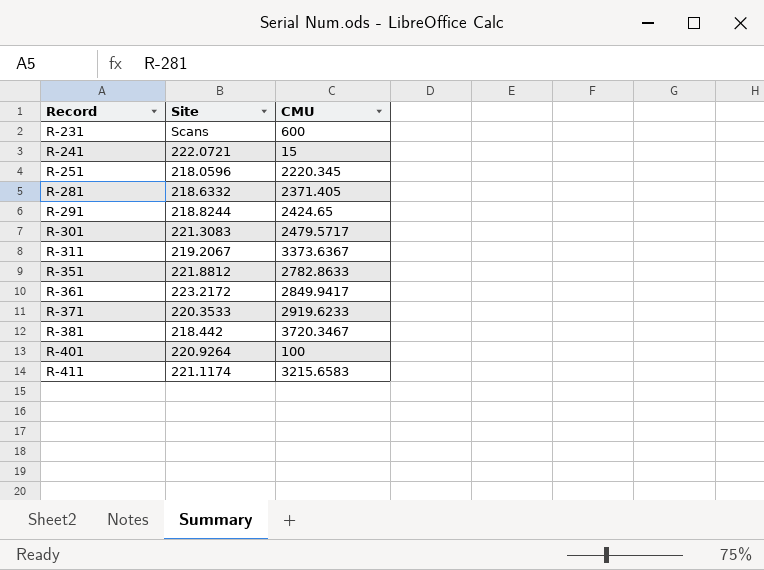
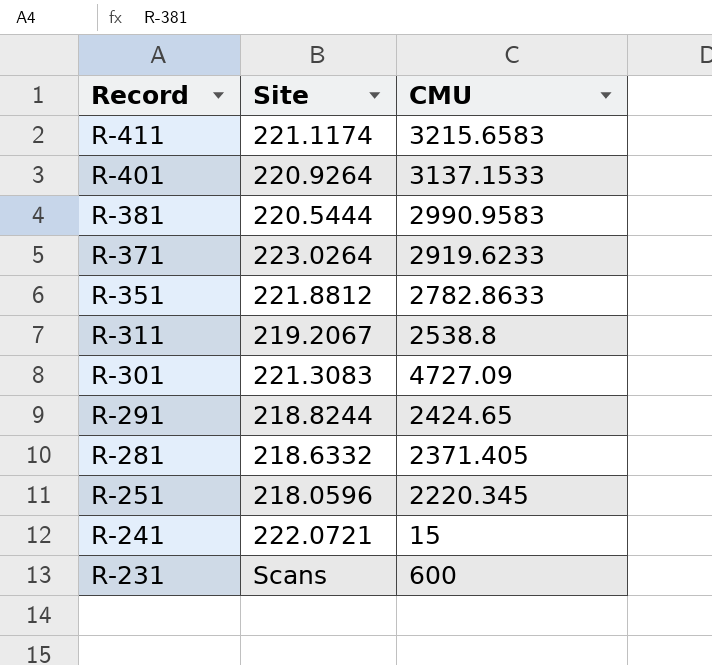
row order: Record ascending -> Record descending
row R-361: 223.2172 | 2849.9417 -> none
R-401 | CMU: 100 -> 3137.1533
R-381 | Site: 218.442 -> 220.5444
R-381 | CMU: 3720.3467 -> 2990.9583
R-371 | Site: 220.3533 -> 223.0264
R-311 | CMU: 3373.6367 -> 2538.8
R-301 | CMU: 2479.5717 -> 4727.09

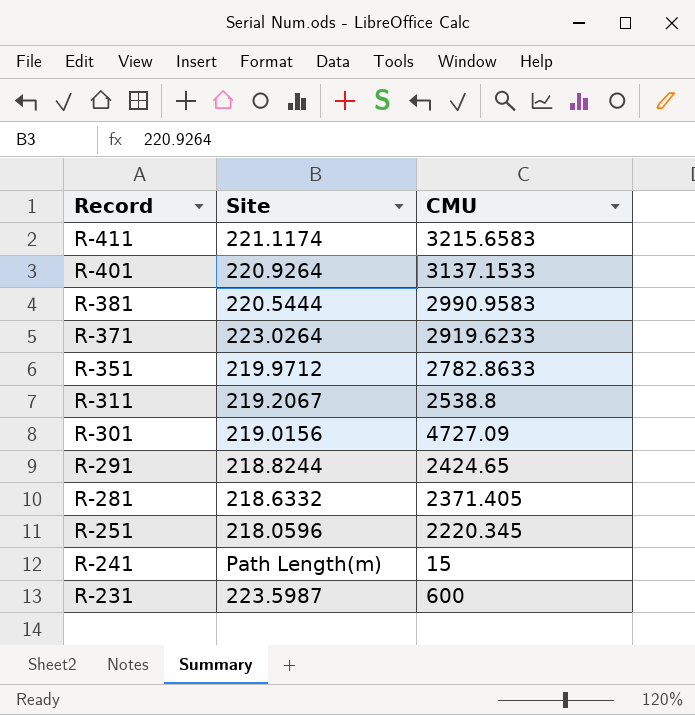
R-351 | Site: 221.8812 -> 219.9712
R-301 | Site: 221.3083 -> 219.0156
R-241 | Site: 222.0721 -> Path Length(m)
R-231 | Site: Scans -> 223.5987

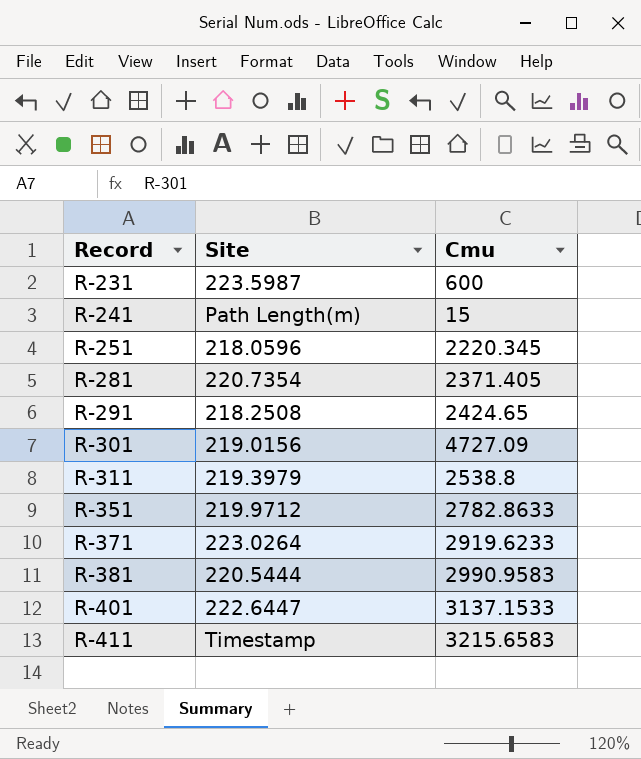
row order: Record descending -> Record ascending
column name: CMU -> Cmu
R-281 | Site: 218.6332 -> 220.7354
R-291 | Site: 218.8244 -> 218.2508
R-311 | Site: 219.2067 -> 219.3979
R-401 | Site: 220.9264 -> 222.6447
R-411 | Site: 221.1174 -> Timestamp

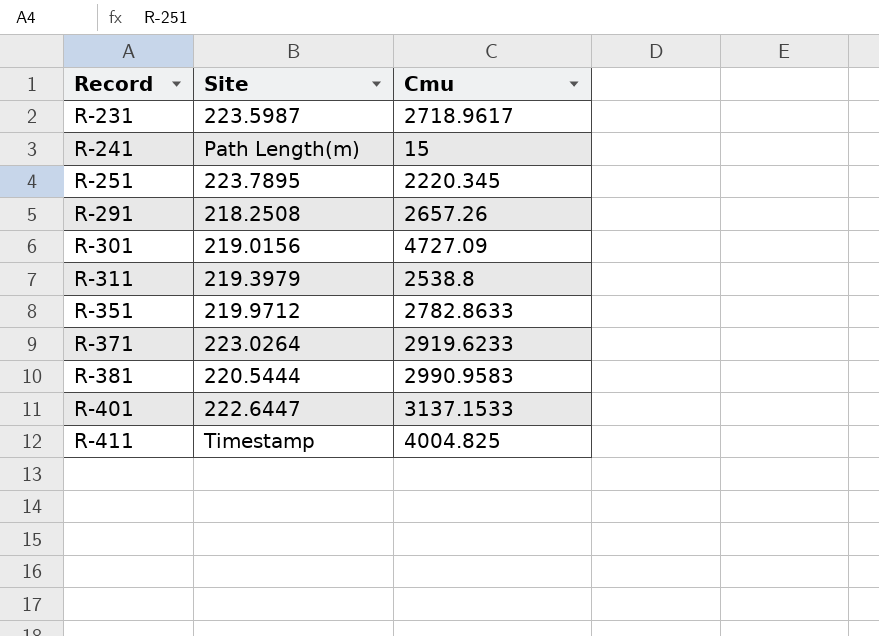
row R-281: 220.7354 | 2371.405 -> none
R-231 | Cmu: 600 -> 2718.9617
R-251 | Site: 218.0596 -> 223.7895
R-291 | Cmu: 2424.65 -> 2657.26
R-411 | Cmu: 3215.6583 -> 4004.825

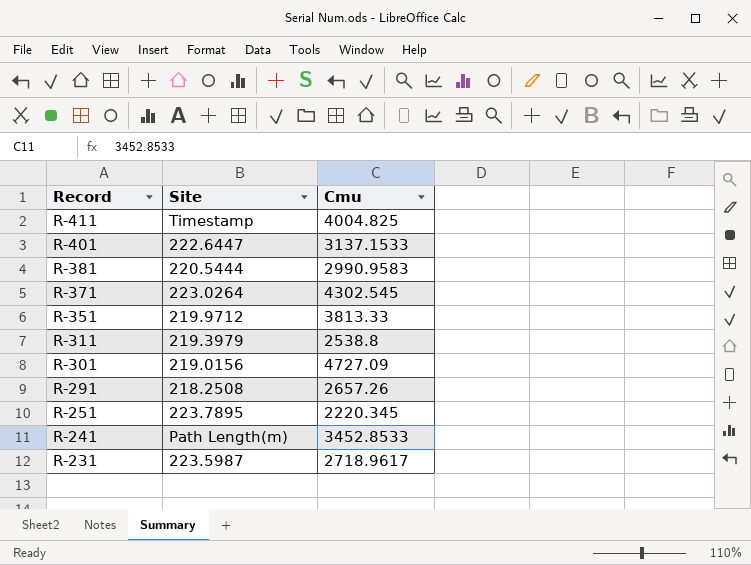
row order: Record ascending -> Record descending
R-371 | Cmu: 2919.6233 -> 4302.545
R-351 | Cmu: 2782.8633 -> 3813.33
R-241 | Cmu: 15 -> 3452.8533

